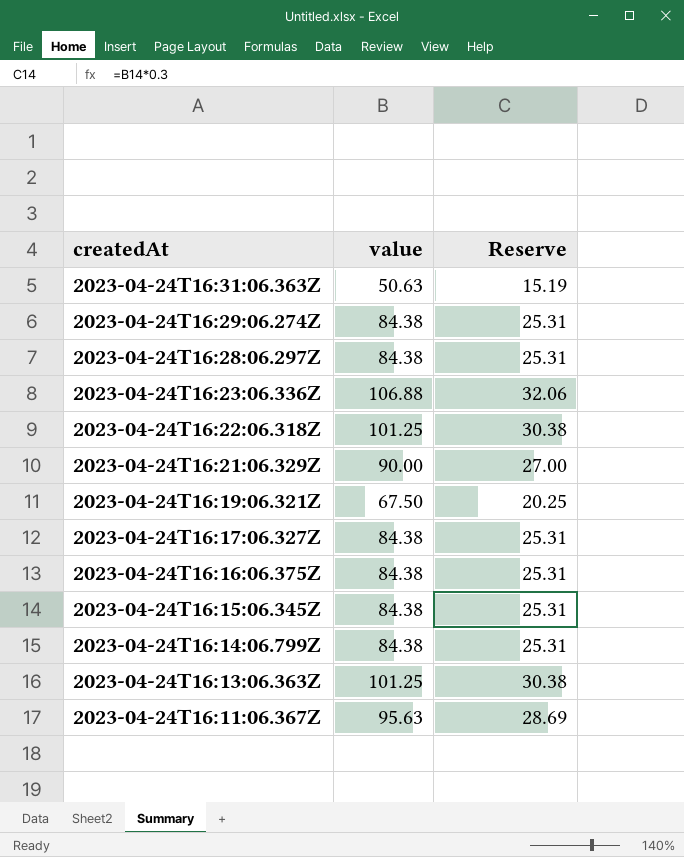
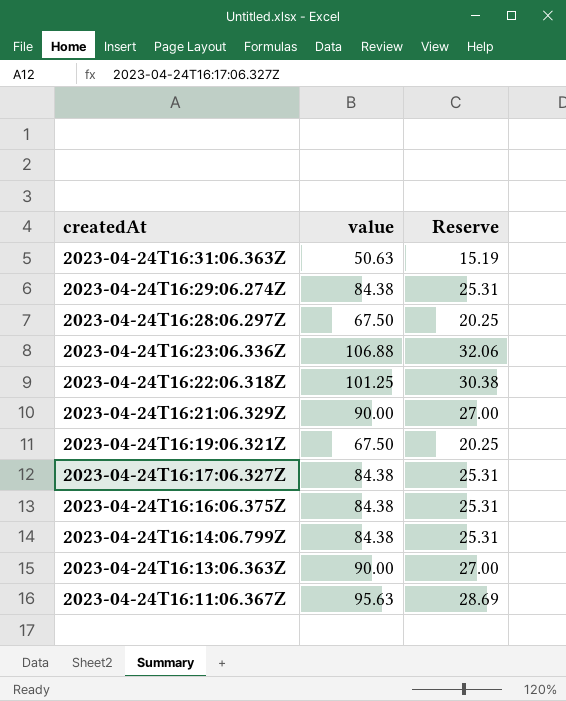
row 2023-04-24T16:15:06.345Z: 84.38 | 25.31 -> none
2023-04-24T16:28:06.297Z | value: 84.38 -> 67.50
2023-04-24T16:28:06.297Z | Reserve: 25.31 -> 20.25
2023-04-24T16:13:06.363Z | value: 101.25 -> 90.00
2023-04-24T16:13:06.363Z | Reserve: 30.38 -> 27.00

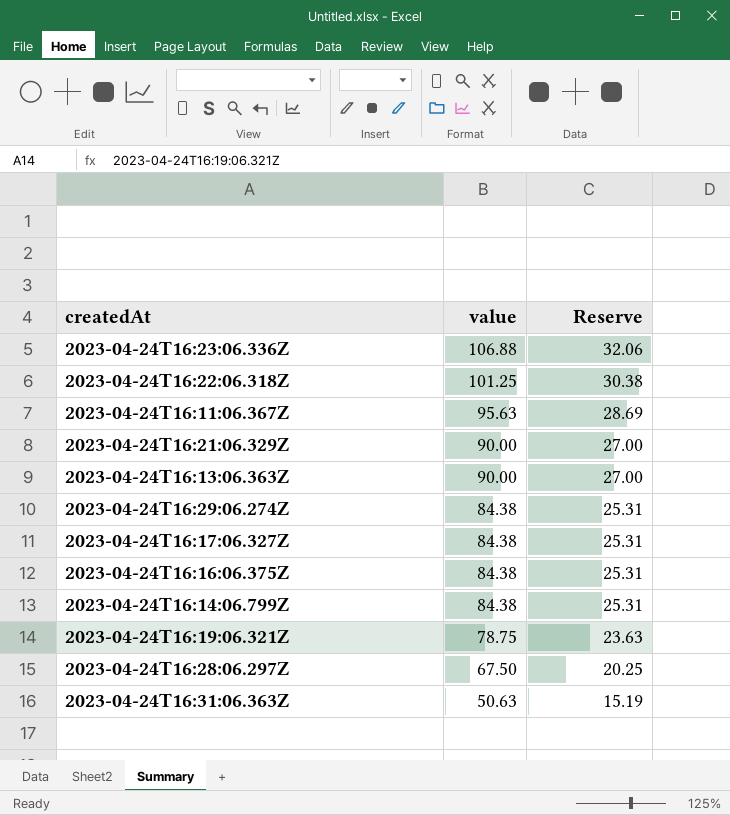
row order: createdAt descending -> value descending
2023-04-24T16:19:06.321Z | value: 67.50 -> 78.75
2023-04-24T16:19:06.321Z | Reserve: 20.25 -> 23.63

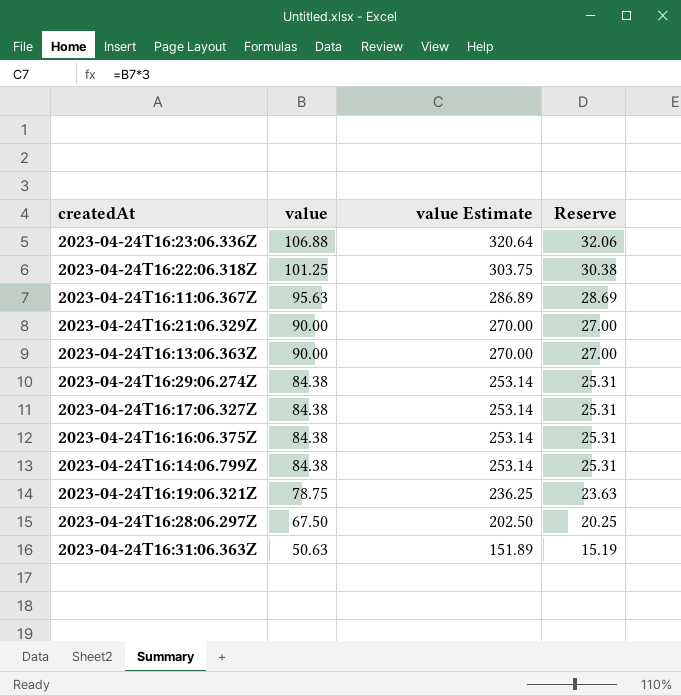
column value Estimate | formula: none -> [value] * 3

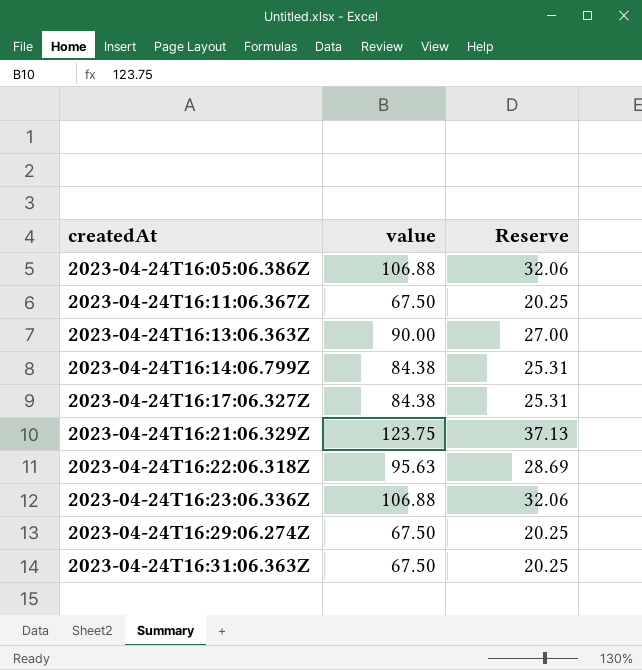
row order: value descending -> createdAt ascending
column value Estimate | formula: [value] * 3 -> none
row 2023-04-24T16:16:06.375Z: 84.38 | 253.14 | 25.31 -> none
row 2023-04-24T16:19:06.321Z: 78.75 | 236.25 | 23.63 -> none
row 2023-04-24T16:28:06.297Z: 67.50 | 202.50 | 20.25 -> none
row 2023-04-24T16:05:06.386Z: none -> 106.88 | 32.06
2023-04-24T16:11:06.367Z | value: 95.63 -> 67.50
2023-04-24T16:11:06.367Z | Reserve: 28.69 -> 20.25
2023-04-24T16:21:06.329Z | value: 90.00 -> 123.75
2023-04-24T16:21:06.329Z | Reserve: 27.00 -> 37.13
2023-04-24T16:22:06.318Z | value: 101.25 -> 95.63
2023-04-24T16:22:06.318Z | Reserve: 30.38 -> 28.69
2023-04-24T16:29:06.274Z | value: 84.38 -> 67.50
2023-04-24T16:29:06.274Z | Reserve: 25.31 -> 20.25
2023-04-24T16:31:06.363Z | value: 50.63 -> 67.50
2023-04-24T16:31:06.363Z | Reserve: 15.19 -> 20.25

